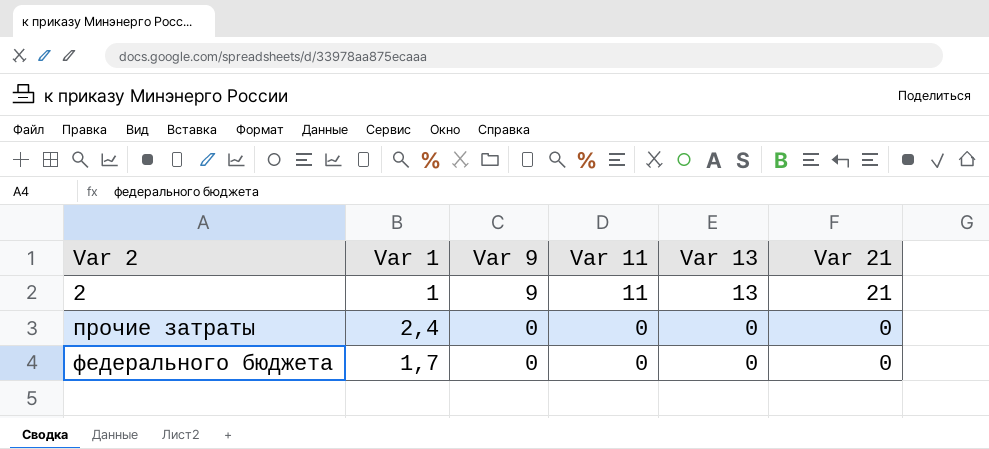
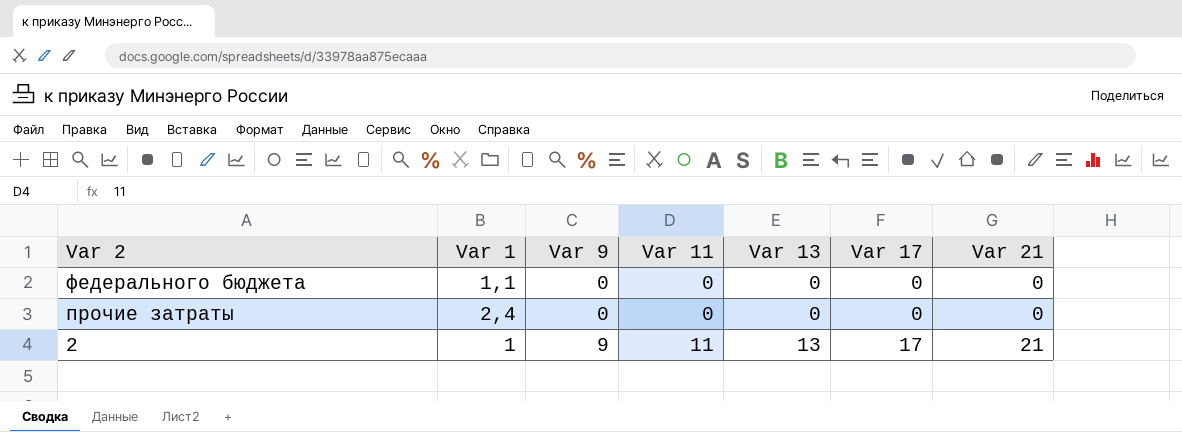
row order: Var 2 ascending -> Var 2 descending
column Var 17 | position: none -> 6
федерального бюджета | Var 1: 1,7 -> 1,1

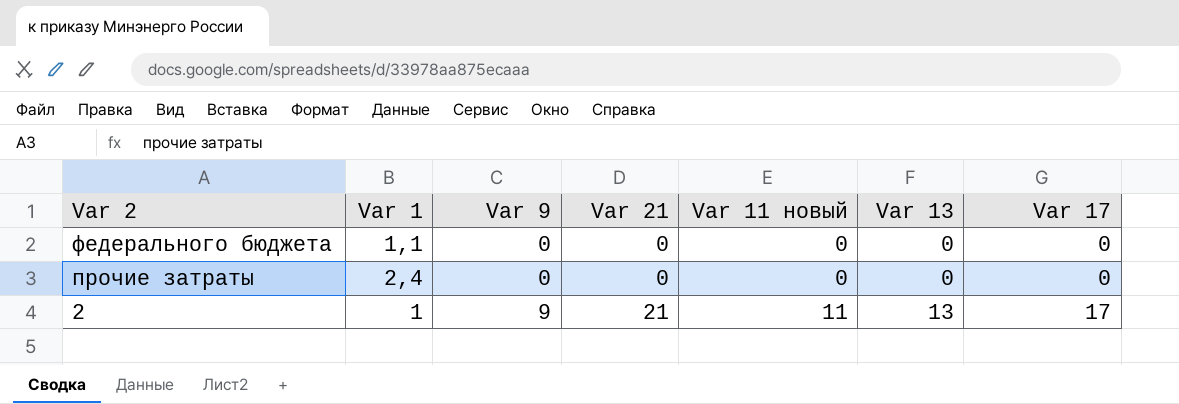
column Var 21 | position: 7 -> 4
column name: Var 11 -> Var 11 новый

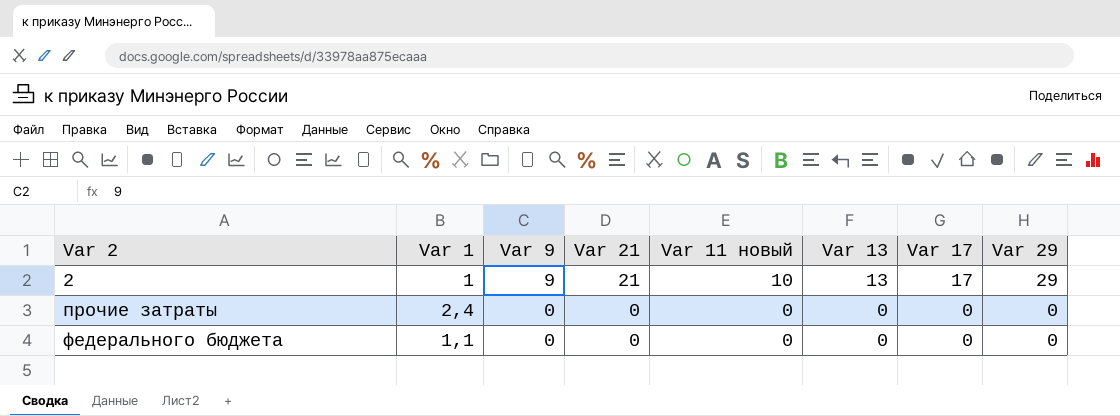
row order: Var 2 descending -> Var 2 ascending
column Var 29 | position: none -> 8
2 | Var 11 новый: 11 -> 10

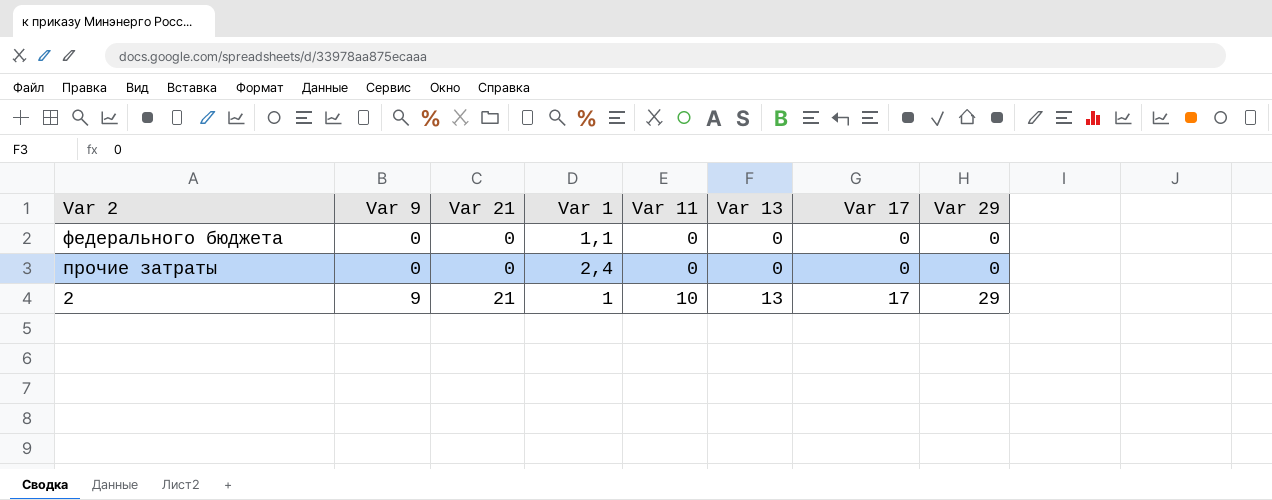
row order: Var 2 ascending -> Var 2 descending
column Var 1 | position: 2 -> 4
column name: Var 11 новый -> Var 11

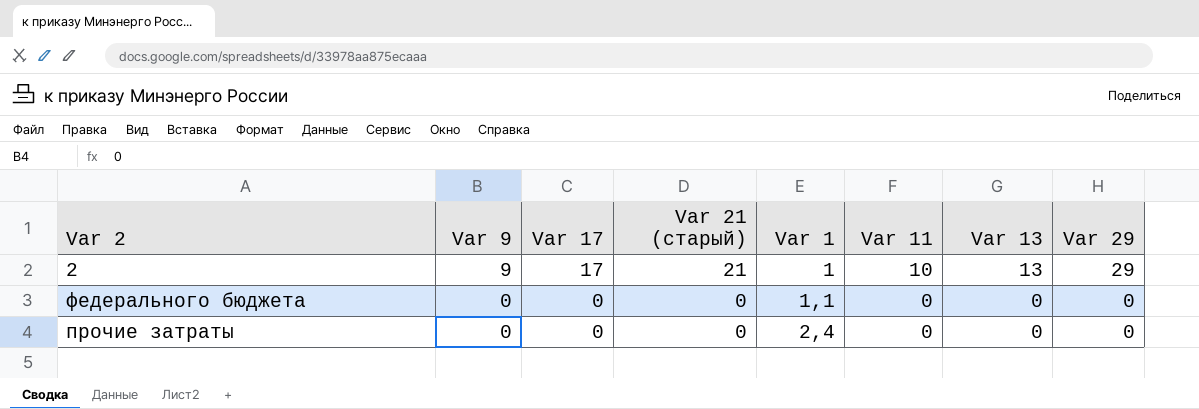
row order: Var 2 descending -> Var 9 descending
column Var 17 | position: 7 -> 3
column name: Var 21 -> Var 21 (старый)

